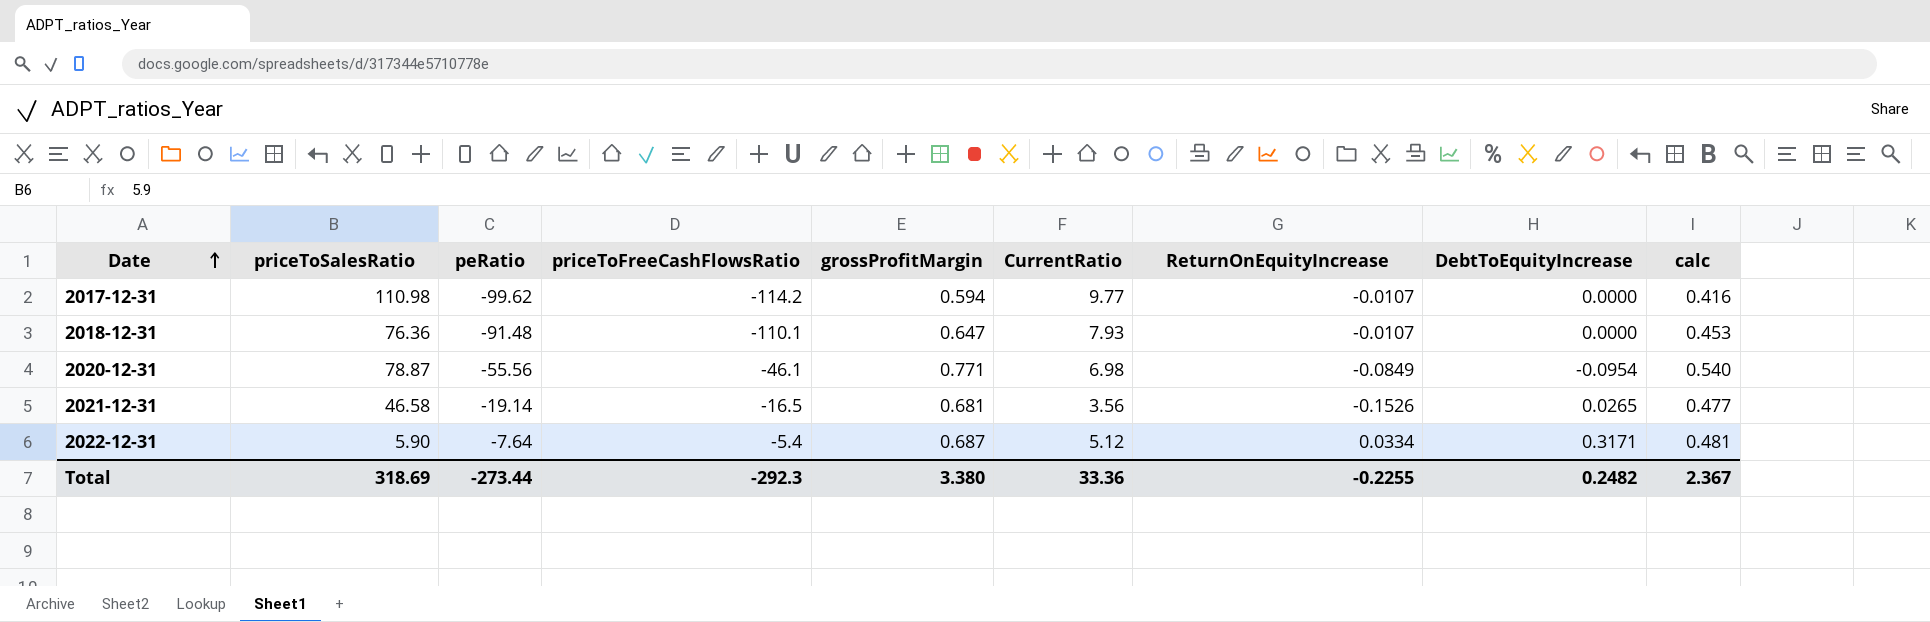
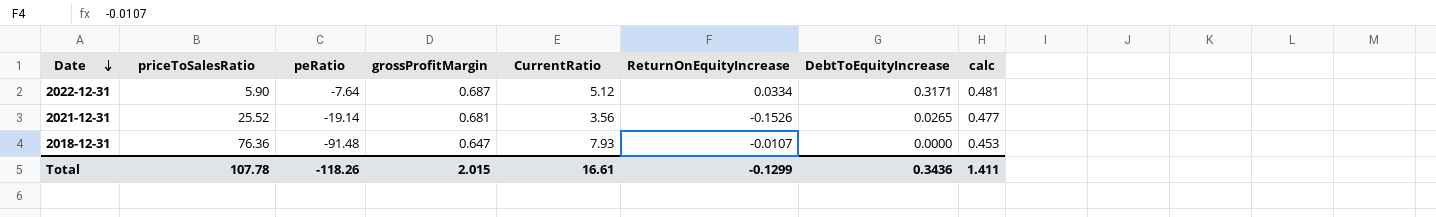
row order: Date ascending -> Date descending
column priceToFreeCashFlowsRatio | position: 4 -> none
row 2017-12-31: 110.98 | -99.62 | -114.2 | 0.594 | 9.77 | -0.0107 | 0.0000 | 0.416 -> none
row 2020-12-31: 78.87 | -55.56 | -46.1 | 0.771 | 6.98 | -0.0849 | -0.0954 | 0.540 -> none
2021-12-31 | priceToSalesRatio: 46.58 -> 25.52
Total | priceToSalesRatio: 318.69 -> 107.78
Total | peRatio: -273.44 -> -118.26
Total | grossProfitMargin: 3.380 -> 2.015
Total | CurrentRatio: 33.36 -> 16.61
Total | ReturnOnEquityIncrease: -0.2255 -> -0.1299
Total | DebtToEquityIncrease: 0.2482 -> 0.3436
Total | calc: 2.367 -> 1.411

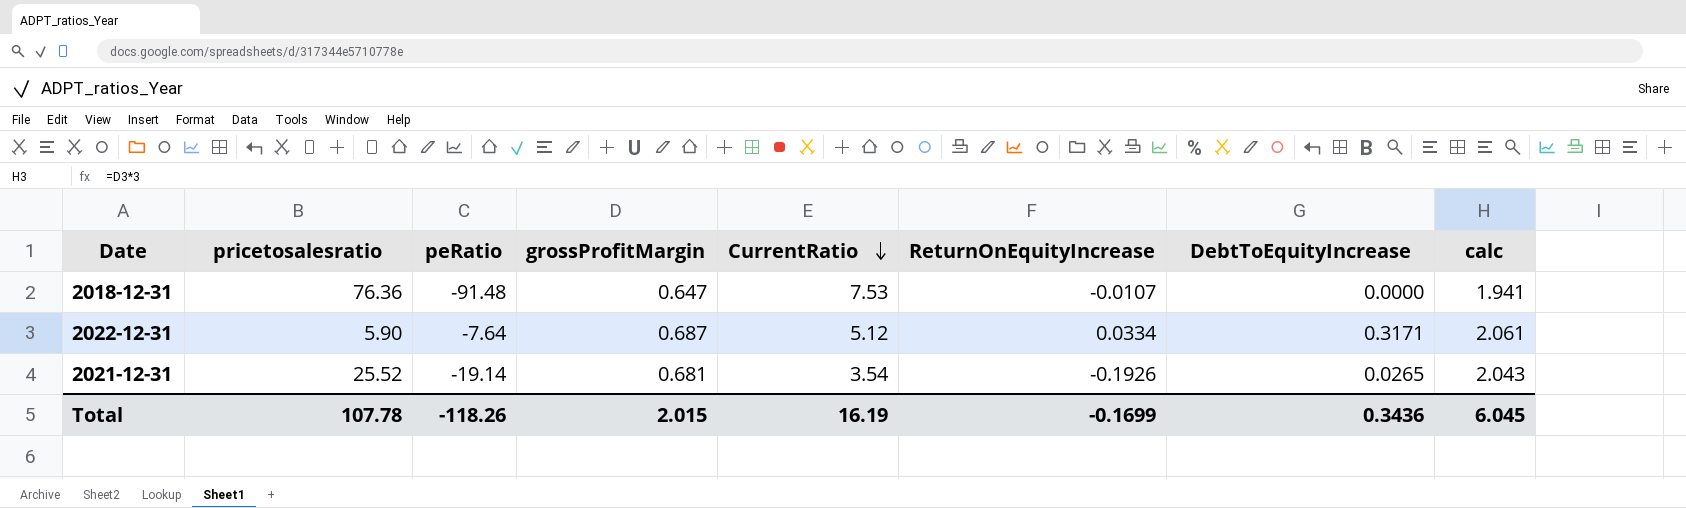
row order: Date descending -> CurrentRatio descending
column name: priceToSalesRatio -> pricetosalesratio
column calc | formula: [grossProfitMargin] * 0.7 -> [grossProfitMargin] * 3
2018-12-31 | CurrentRatio: 7.93 -> 7.53
2021-12-31 | CurrentRatio: 3.56 -> 3.54
2021-12-31 | ReturnOnEquityIncrease: -0.1526 -> -0.1926
Total | CurrentRatio: 16.61 -> 16.19
Total | ReturnOnEquityIncrease: -0.1299 -> -0.1699
Total | calc: 1.411 -> 6.045

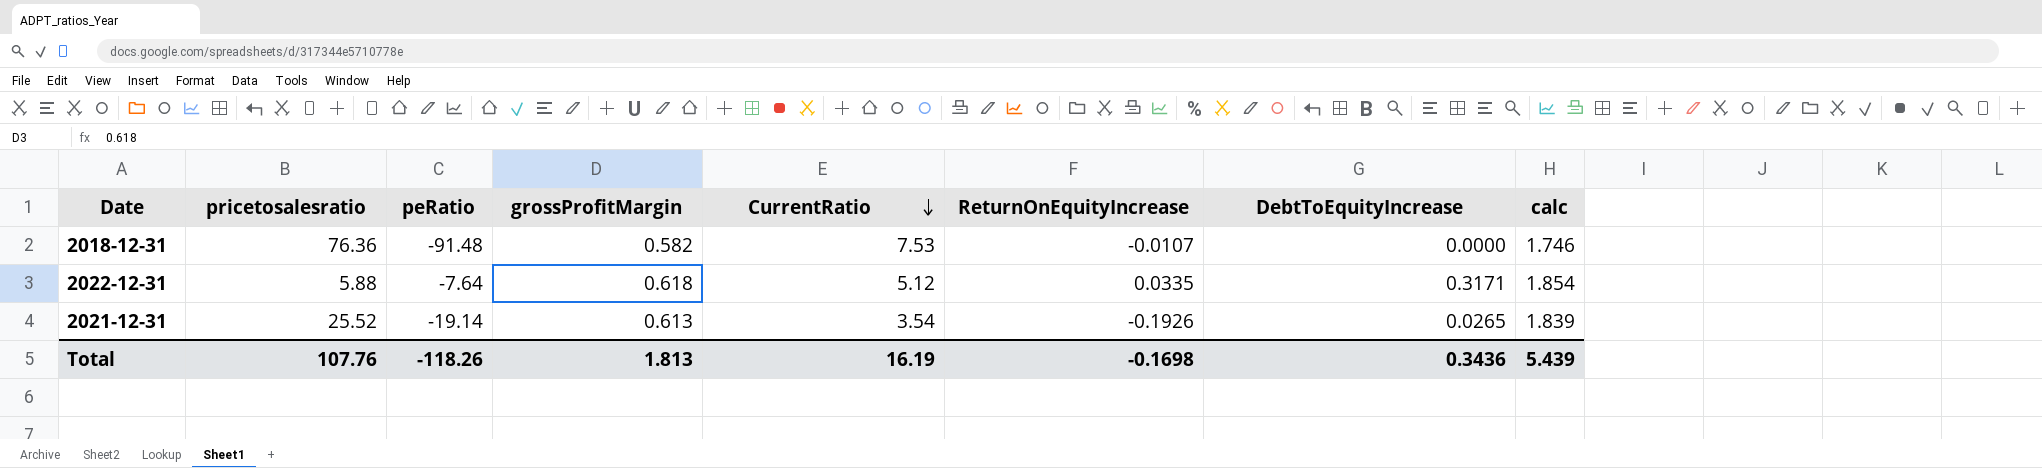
2018-12-31 | grossProfitMargin: 0.647 -> 0.582
2018-12-31 | calc: 1.941 -> 1.746
2022-12-31 | pricetosalesratio: 5.90 -> 5.88
2022-12-31 | grossProfitMargin: 0.687 -> 0.618
2022-12-31 | ReturnOnEquityIncrease: 0.0334 -> 0.0335
2022-12-31 | calc: 2.061 -> 1.854
2021-12-31 | grossProfitMargin: 0.681 -> 0.613
2021-12-31 | calc: 2.043 -> 1.839
Total | pricetosalesratio: 107.78 -> 107.76
Total | grossProfitMargin: 2.015 -> 1.813
Total | ReturnOnEquityIncrease: -0.1699 -> -0.1698
Total | calc: 6.045 -> 5.439

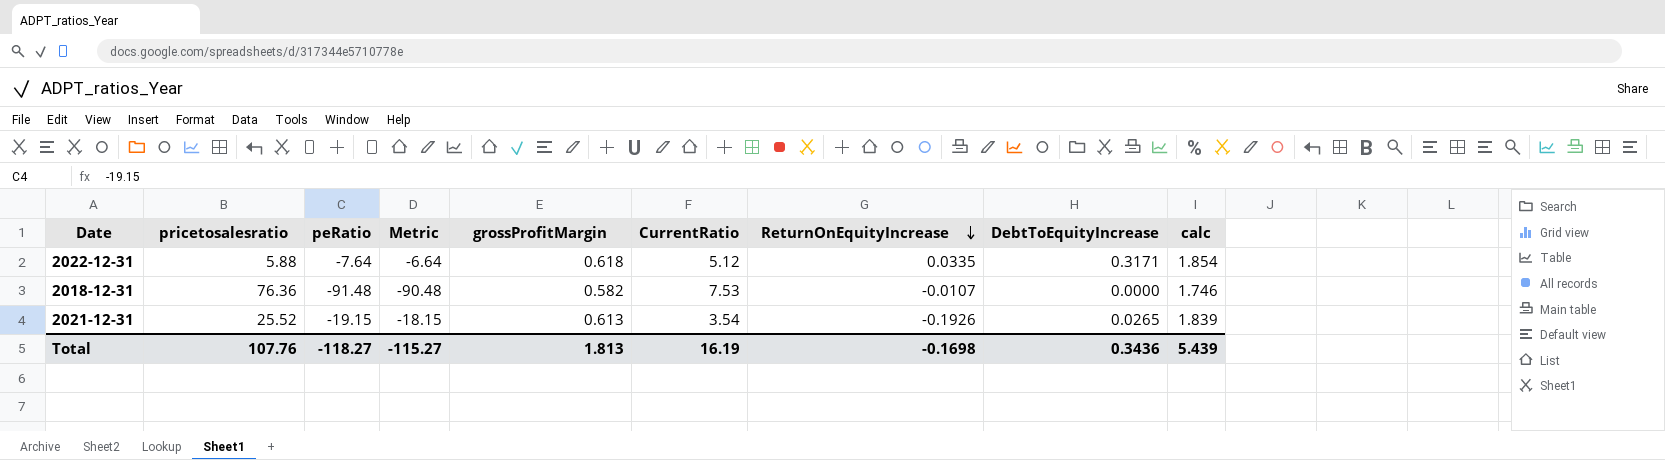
row order: CurrentRatio descending -> ReturnOnEquityIncrease descending
column Metric | formula: none -> [peRatio] + 1
2021-12-31 | peRatio: -19.14 -> -19.15
Total | peRatio: -118.26 -> -118.27

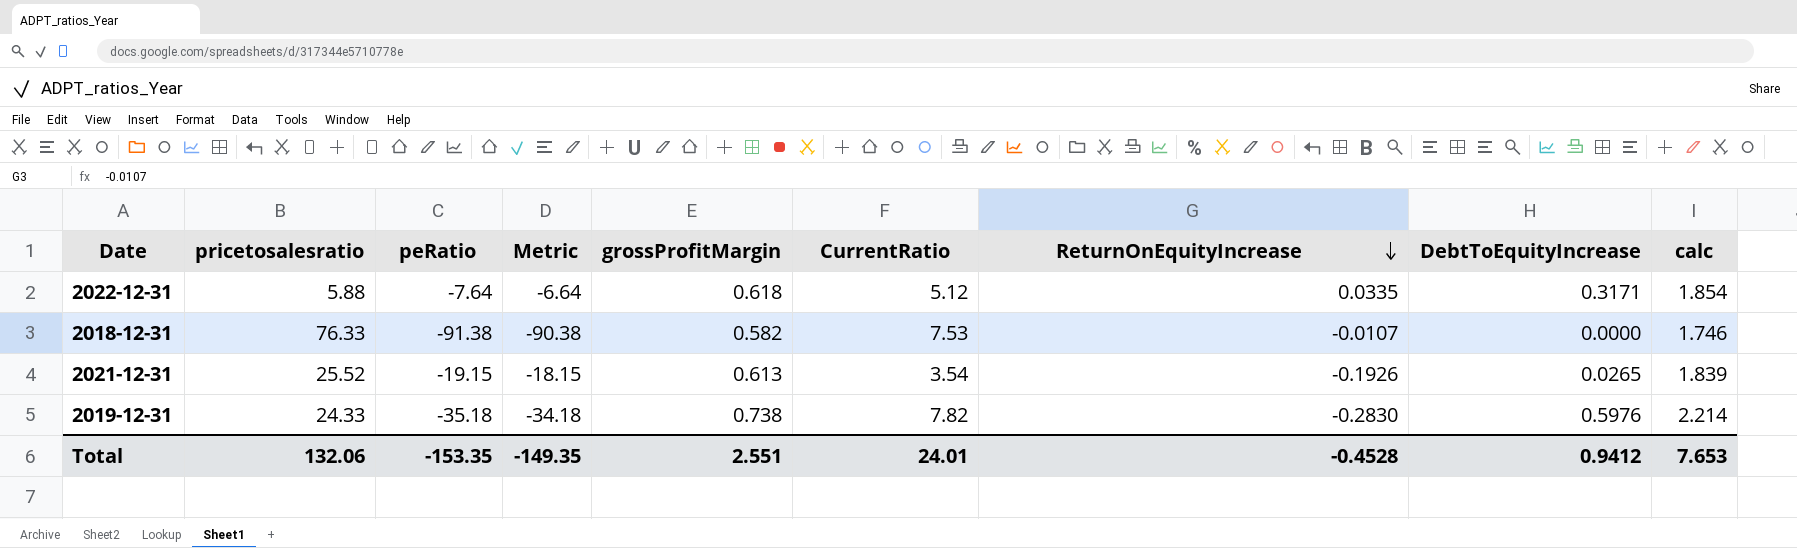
2018-12-31 | pricetosalesratio: 76.36 -> 76.33
2018-12-31 | peRatio: -91.48 -> -91.38
2018-12-31 | Metric: -90.48 -> -90.38
row 2019-12-31: none -> 24.33 | -35.18 | -34.18 | 0.738 | 7.82 | -0.2830 | 0.5976 | 2.214
Total | pricetosalesratio: 107.76 -> 132.06
Total | peRatio: -118.27 -> -153.35
Total | Metric: -115.27 -> -149.35
Total | grossProfitMargin: 1.813 -> 2.551
Total | CurrentRatio: 16.19 -> 24.01
Total | ReturnOnEquityIncrease: -0.1698 -> -0.4528
Total | DebtToEquityIncrease: 0.3436 -> 0.9412
Total | calc: 5.439 -> 7.653

